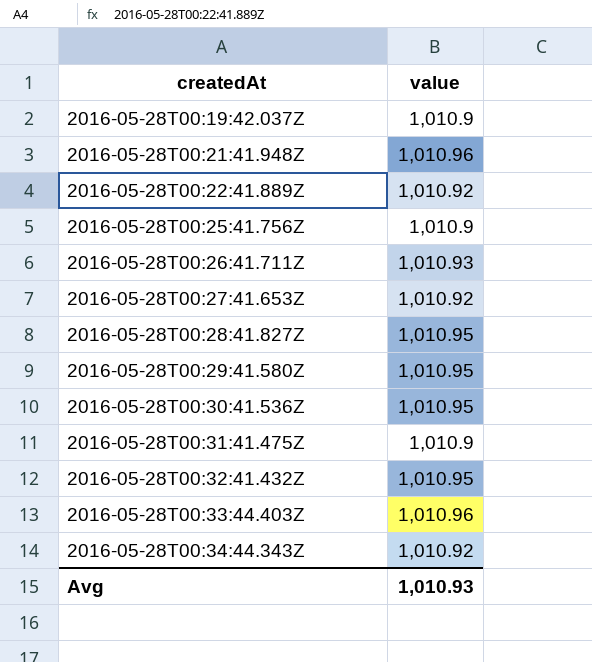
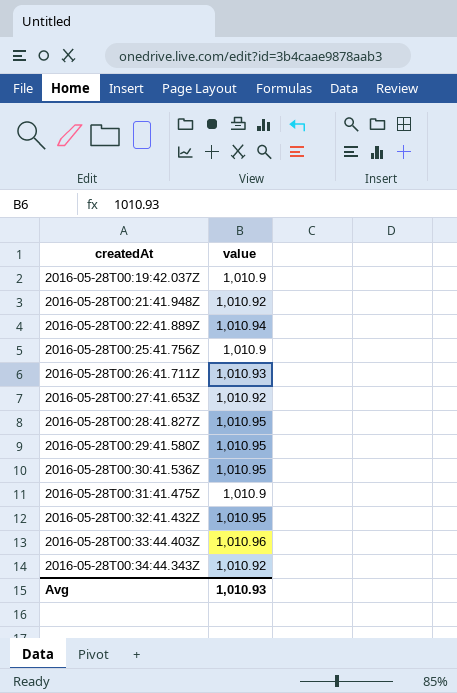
2016-05-28T00:21:41.948Z | value: 1,010.96 -> 1,010.92
2016-05-28T00:22:41.889Z | value: 1,010.92 -> 1,010.94

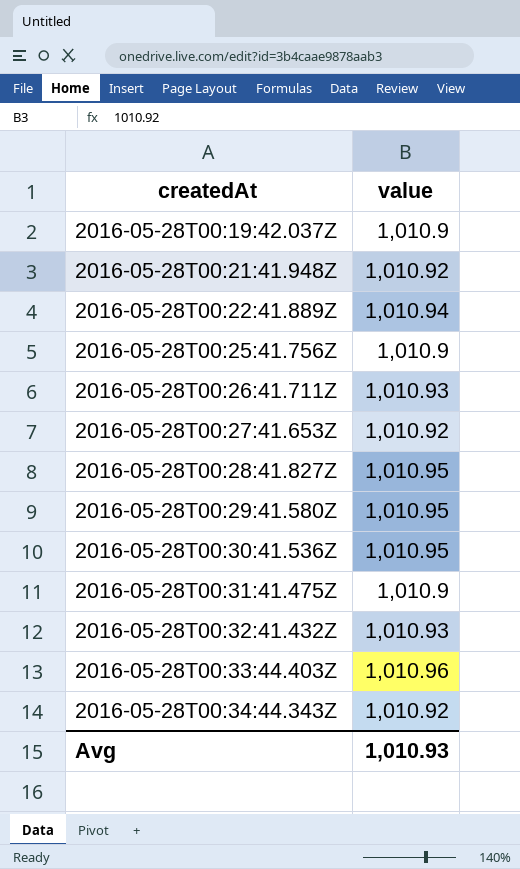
2016-05-28T00:32:41.432Z | value: 1,010.95 -> 1,010.93

